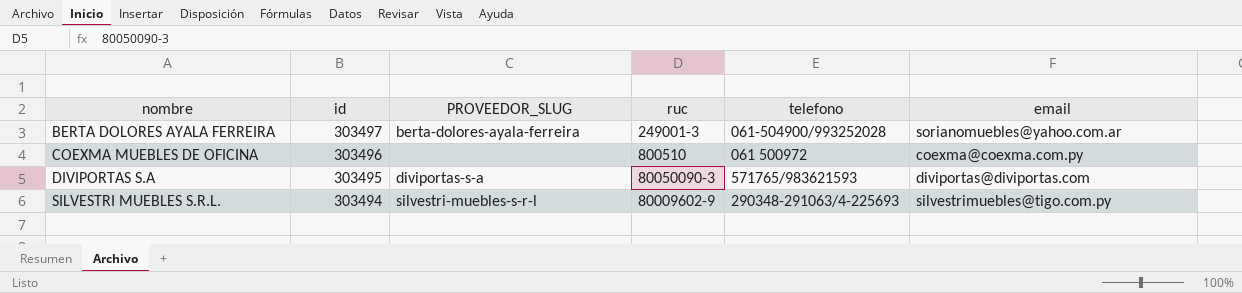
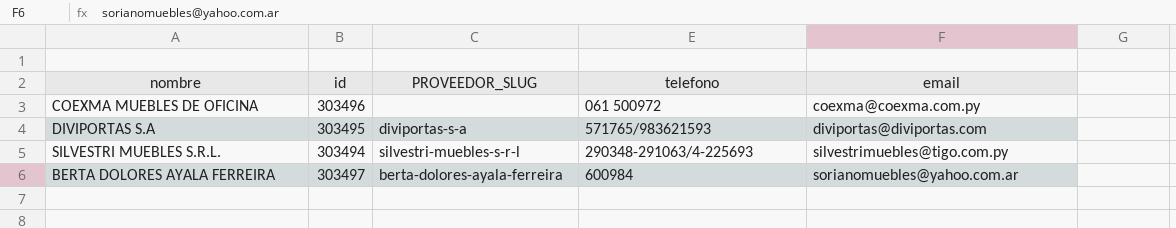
row order: nombre ascending -> email ascending
column ruc | position: 4 -> none
BERTA DOLORES AYALA FERREIRA | telefono: 061-504900/993252028 -> 600984

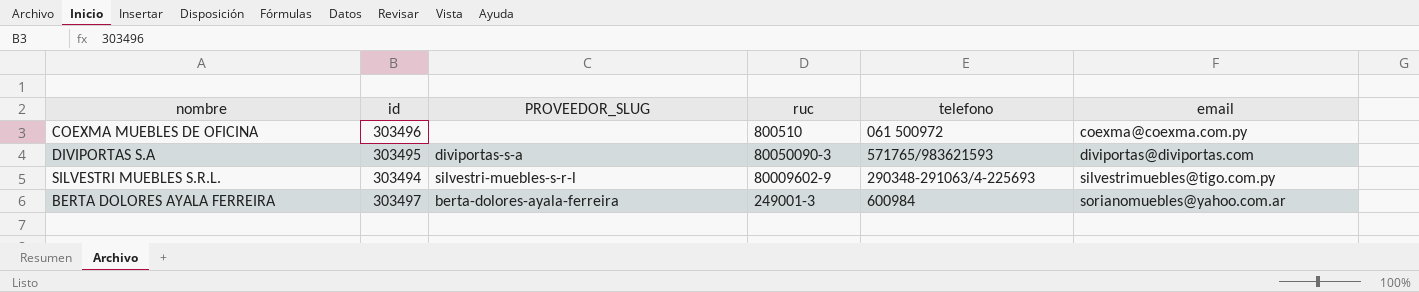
column ruc | position: none -> 4

